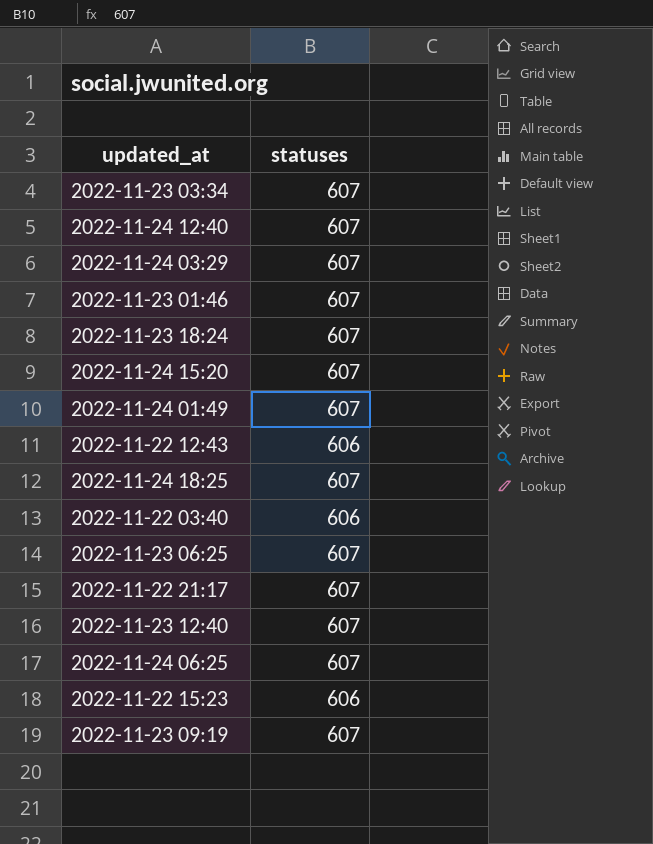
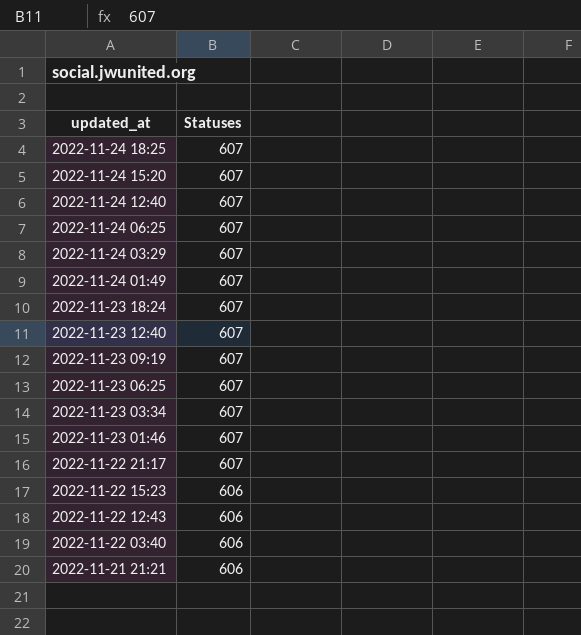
row order: none -> updated_at descending
column name: statuses -> Statuses
row 2022-11-21 21:21: none -> 606

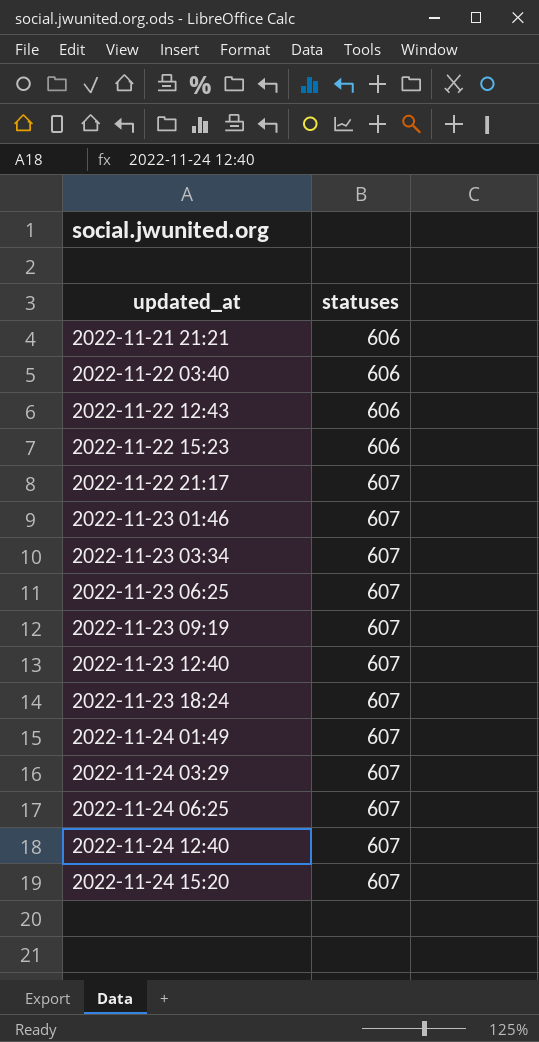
row order: updated_at descending -> updated_at ascending
column name: Statuses -> statuses
row 2022-11-24 18:25: 607 -> none

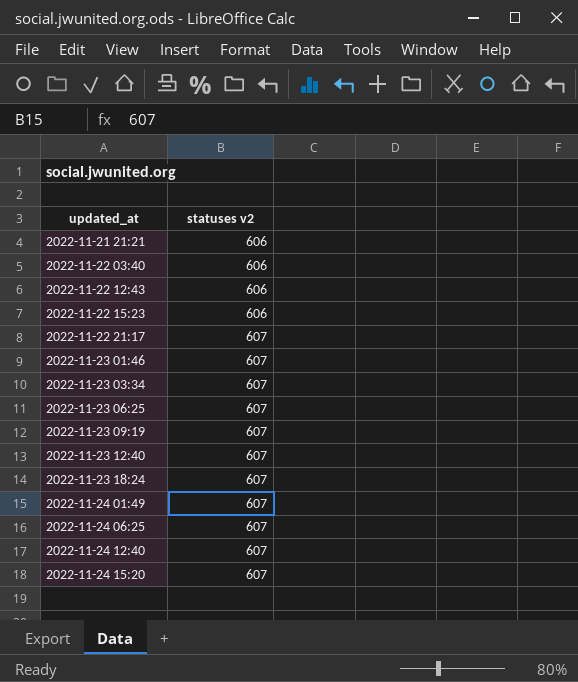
column name: statuses -> statuses v2
row 2022-11-24 03:29: 607 -> none

